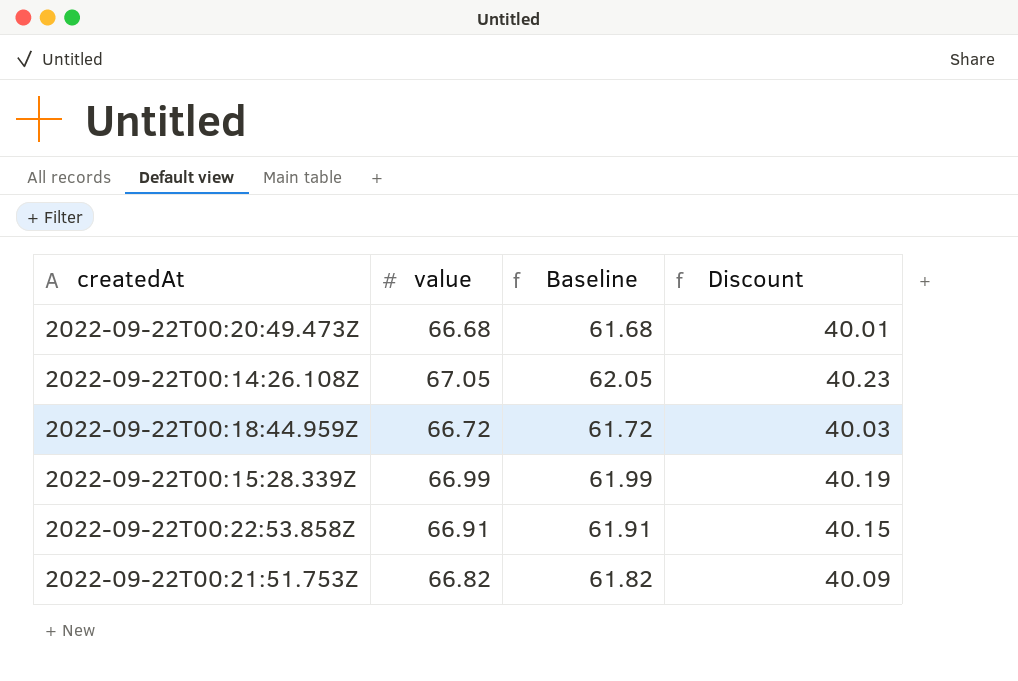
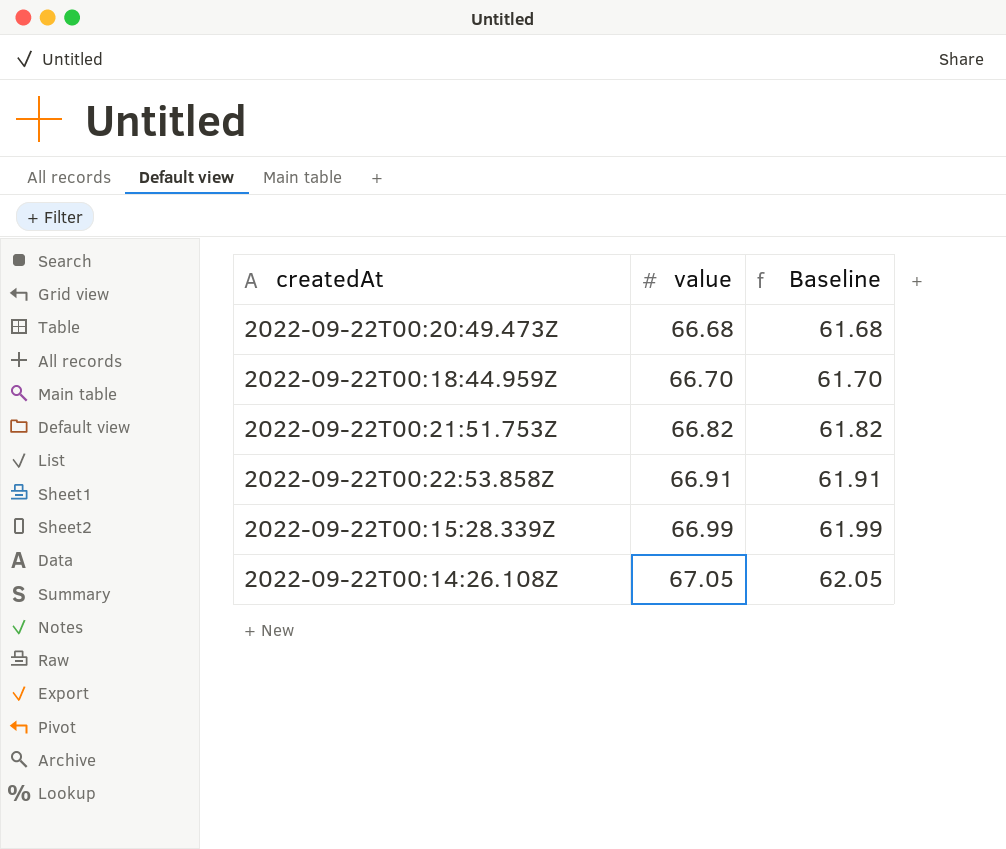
row order: none -> value ascending
column Discount | formula: [value] * 0.6 -> none
2022-09-22T00:18:44.959Z | value: 66.72 -> 66.70
2022-09-22T00:18:44.959Z | Baseline: 61.72 -> 61.70

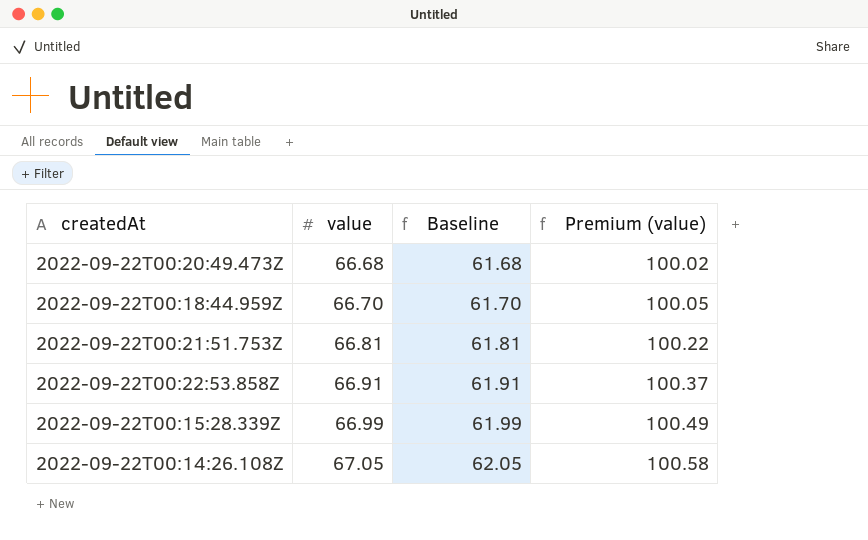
column Premium (value) | formula: none -> [value] * 1.5
2022-09-22T00:21:51.753Z | value: 66.82 -> 66.81
2022-09-22T00:21:51.753Z | Baseline: 61.82 -> 61.81

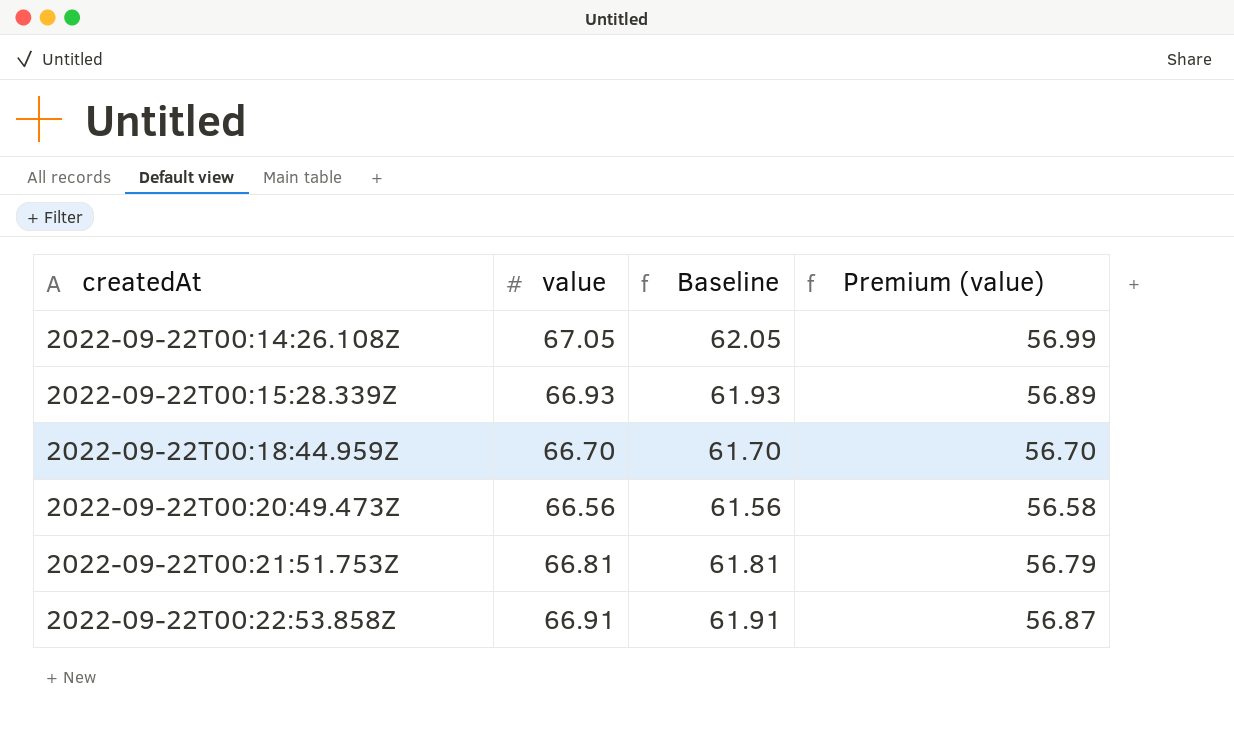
row order: value ascending -> createdAt ascending
column Premium (value) | formula: [value] * 1.5 -> [value] * 0.85
2022-09-22T00:15:28.339Z | value: 66.99 -> 66.93
2022-09-22T00:15:28.339Z | Baseline: 61.99 -> 61.93
2022-09-22T00:20:49.473Z | value: 66.68 -> 66.56
2022-09-22T00:20:49.473Z | Baseline: 61.68 -> 61.56

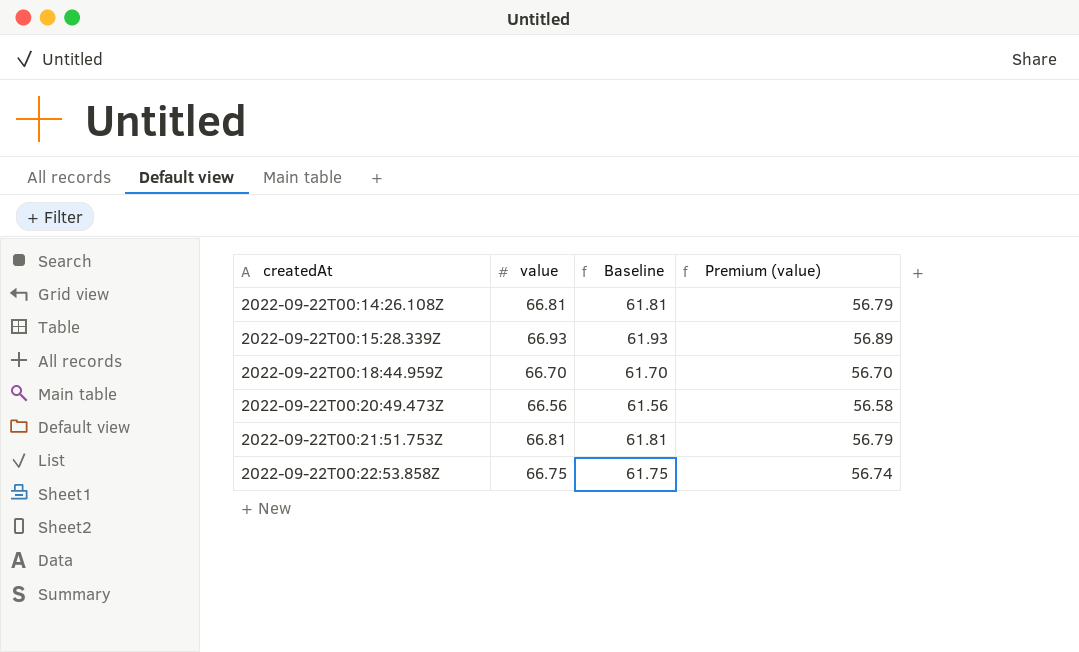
2022-09-22T00:14:26.108Z | value: 67.05 -> 66.81
2022-09-22T00:14:26.108Z | Baseline: 62.05 -> 61.81
2022-09-22T00:14:26.108Z | Premium (value): 56.99 -> 56.79
2022-09-22T00:22:53.858Z | value: 66.91 -> 66.75
2022-09-22T00:22:53.858Z | Baseline: 61.91 -> 61.75
2022-09-22T00:22:53.858Z | Premium (value): 56.87 -> 56.74

